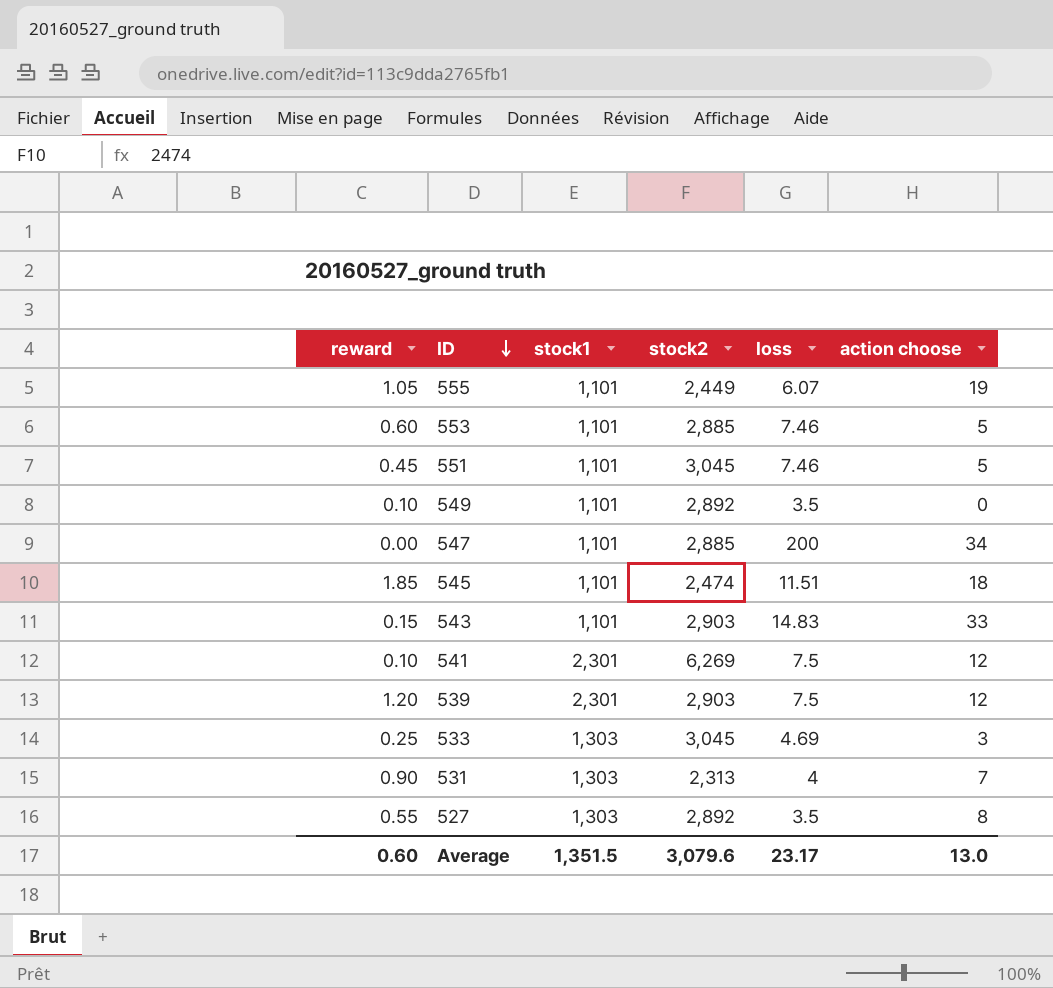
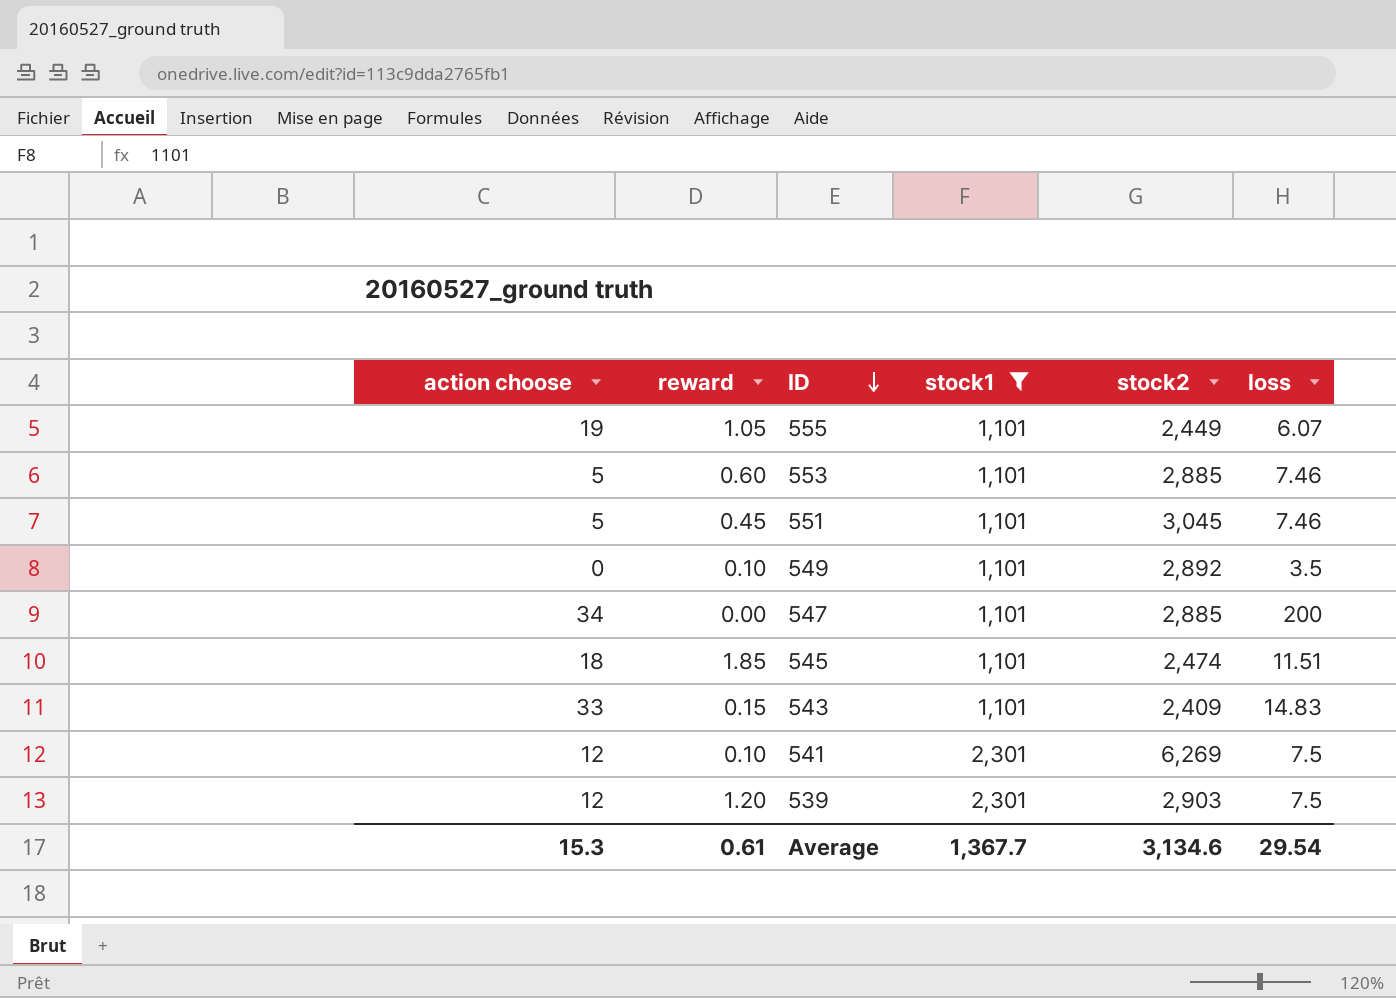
filter: none -> stock1 != 1,303
column action choose | position: 6 -> 1
543 | stock2: 2,903 -> 2,409
Average | action choose: 13.0 -> 15.3
Average | reward: 0.60 -> 0.61
Average | stock1: 1,351.5 -> 1,367.7
Average | stock2: 3,079.6 -> 3,134.6
Average | loss: 23.17 -> 29.54

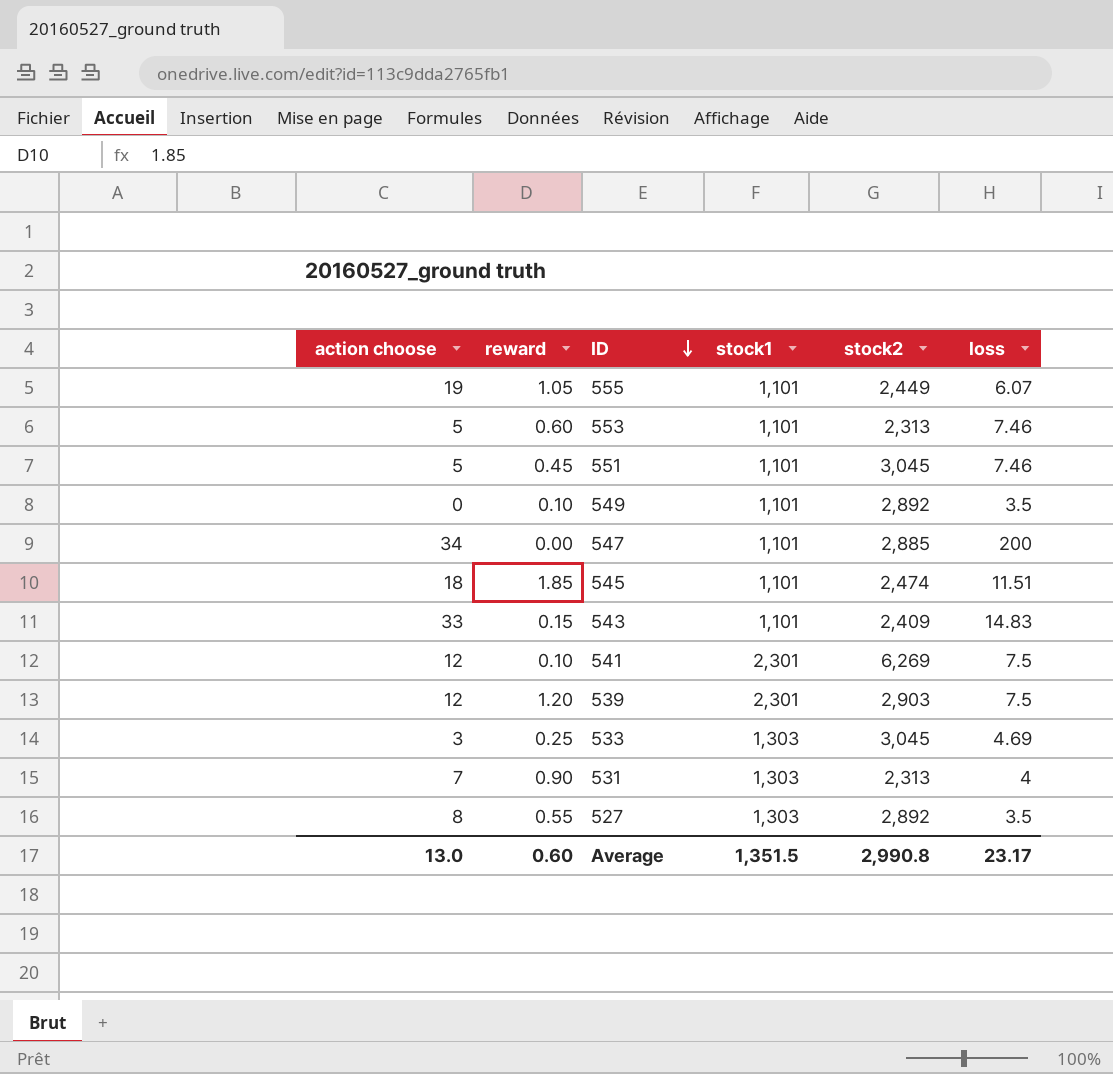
filter: stock1 != 1,303 -> none
553 | stock2: 2,885 -> 2,313
Average | action choose: 15.3 -> 13.0
Average | reward: 0.61 -> 0.60
Average | stock1: 1,367.7 -> 1,351.5
Average | stock2: 3,134.6 -> 2,990.8
Average | loss: 29.54 -> 23.17

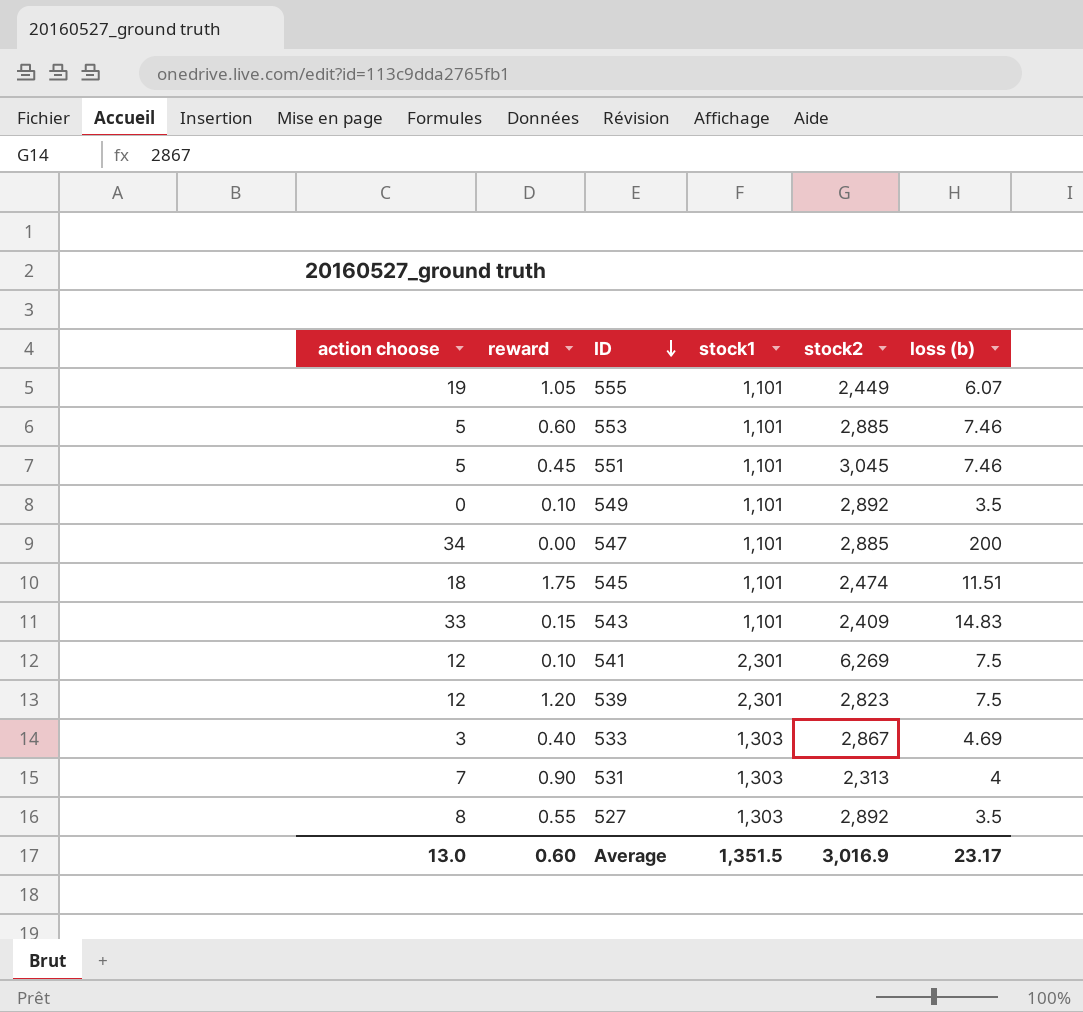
column name: loss -> loss (b)
553 | stock2: 2,313 -> 2,885
545 | reward: 1.85 -> 1.75
539 | stock2: 2,903 -> 2,823
533 | reward: 0.25 -> 0.40
533 | stock2: 3,045 -> 2,867
Average | stock2: 2,990.8 -> 3,016.9

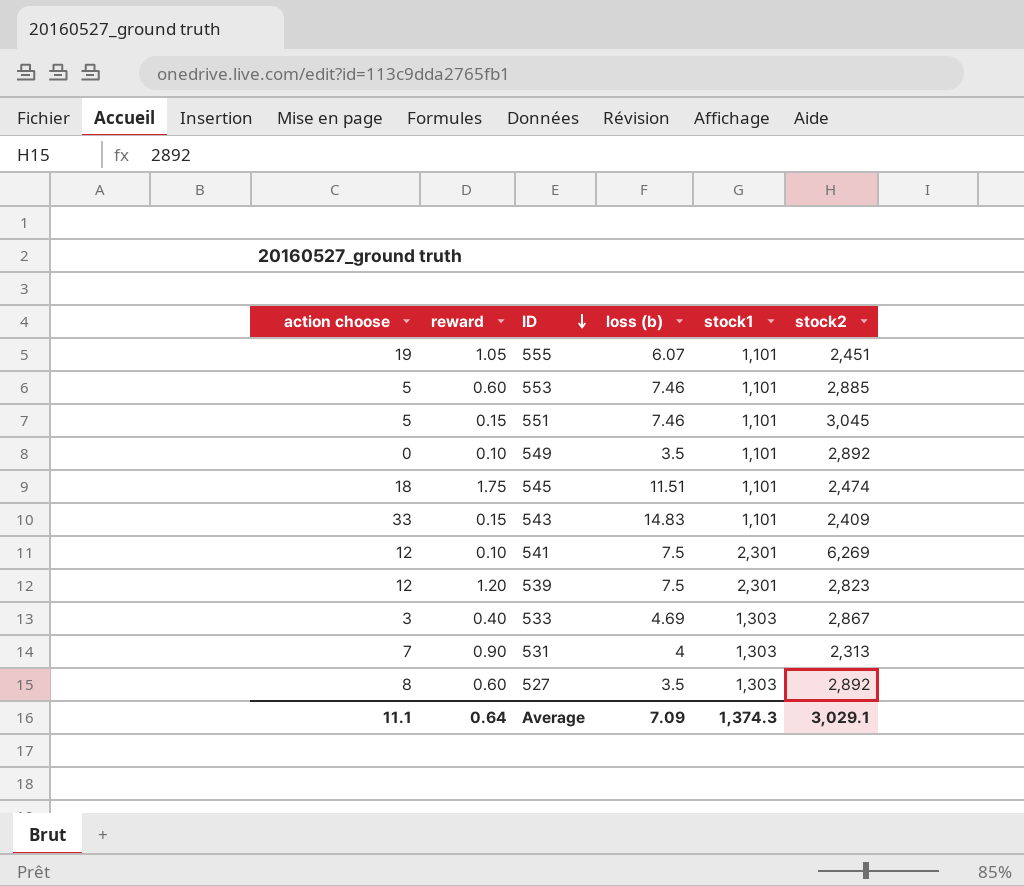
column loss (b) | position: 6 -> 4
row 547: 34 | 0.00 | 1,101 | 2,885 | 200 -> none
555 | stock2: 2,449 -> 2,451
551 | reward: 0.45 -> 0.15
527 | reward: 0.55 -> 0.60
Average | action choose: 13.0 -> 11.1
Average | reward: 0.60 -> 0.64
Average | loss (b): 23.17 -> 7.09
Average | stock1: 1,351.5 -> 1,374.3
Average | stock2: 3,016.9 -> 3,029.1

